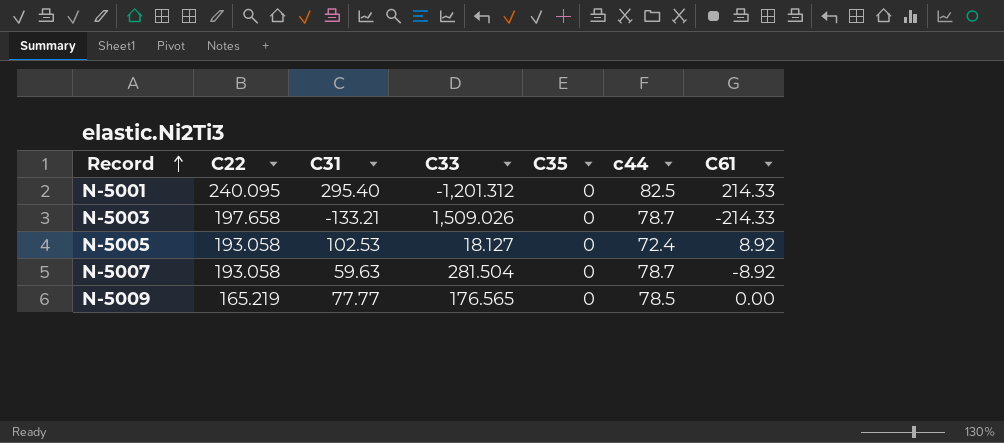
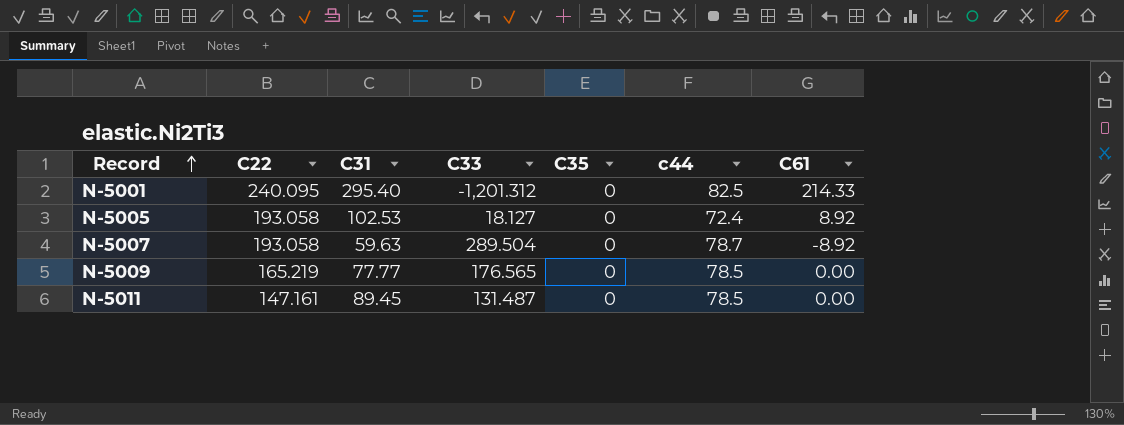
row N-5003: 197.658 | -133.21 | 1,509.026 | 0 | 78.7 | -214.33 -> none
N-5007 | C33: 281.504 -> 289.504
row N-5011: none -> 147.161 | 89.45 | 131.487 | 0 | 78.5 | 0.00

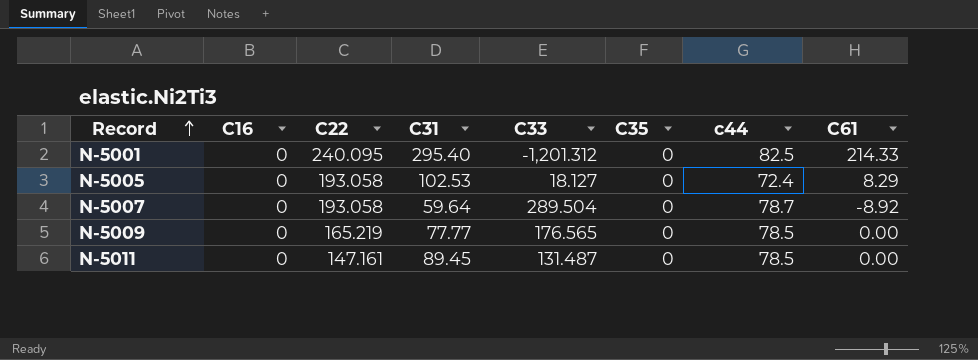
column C16 | position: none -> 2
N-5005 | C61: 8.92 -> 8.29
N-5007 | C31: 59.63 -> 59.64

